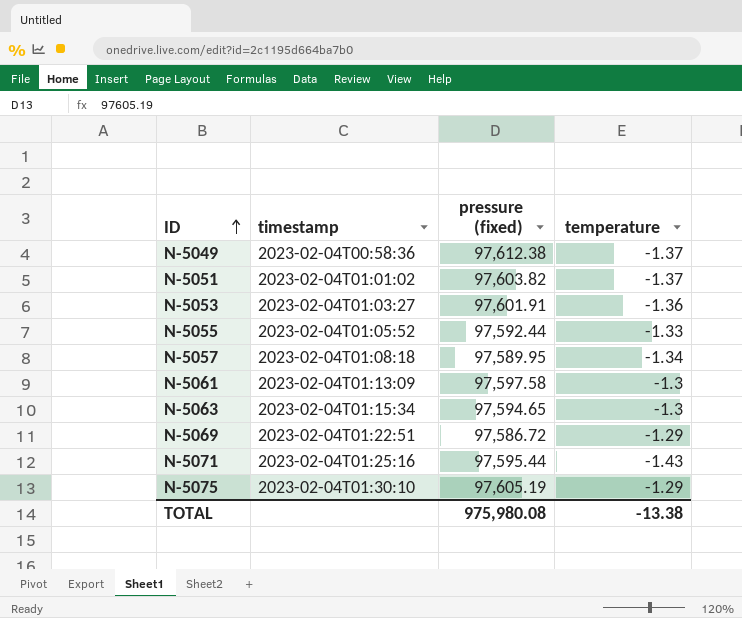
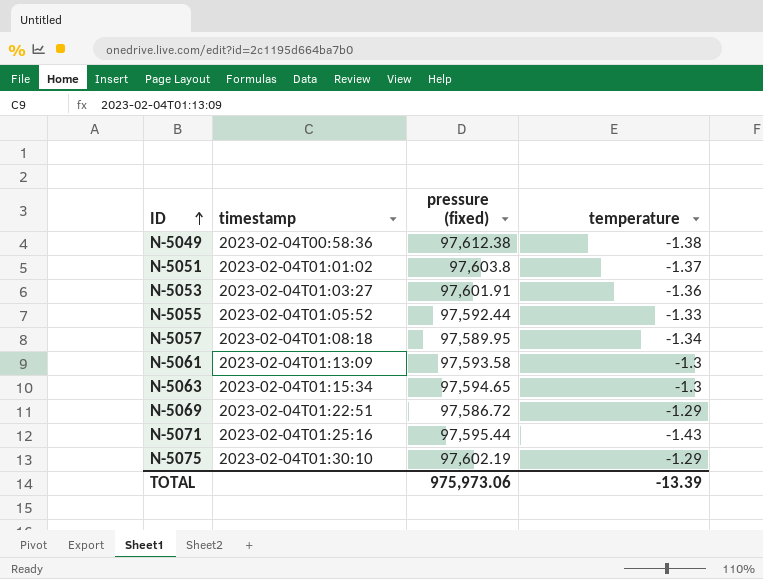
N-5049 | temperature: -1.37 -> -1.38
N-5051 | pressure (fixed): 97,603.82 -> 97,603.8
N-5061 | pressure (fixed): 97,597.58 -> 97,593.58
N-5075 | pressure (fixed): 97,605.19 -> 97,602.19
TOTAL | pressure (fixed): 975,980.08 -> 975,973.06
TOTAL | temperature: -13.38 -> -13.39

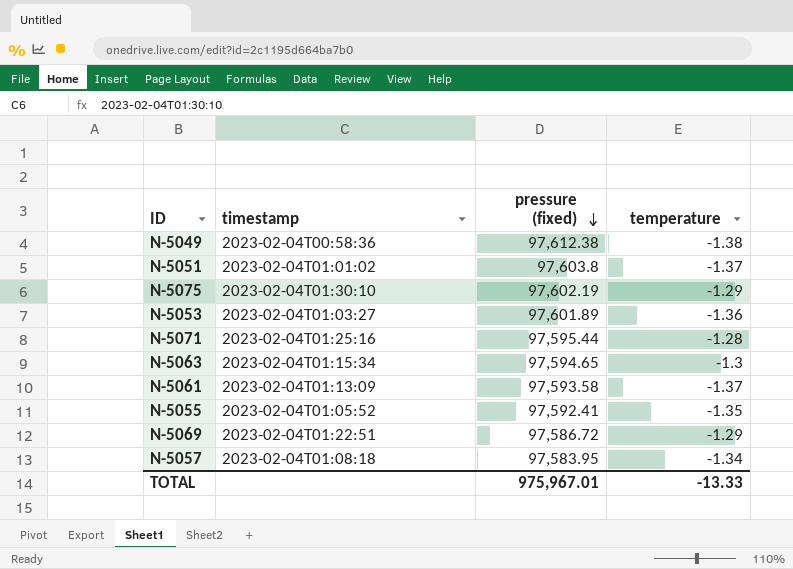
row order: ID ascending -> pressure (fixed) descending
N-5053 | pressure (fixed): 97,601.91 -> 97,601.89
N-5071 | temperature: -1.43 -> -1.28
N-5061 | temperature: -1.3 -> -1.37
N-5055 | pressure (fixed): 97,592.44 -> 97,592.41
N-5055 | temperature: -1.33 -> -1.35
N-5057 | pressure (fixed): 97,589.95 -> 97,583.95
TOTAL | pressure (fixed): 975,973.06 -> 975,967.01
TOTAL | temperature: -13.39 -> -13.33

